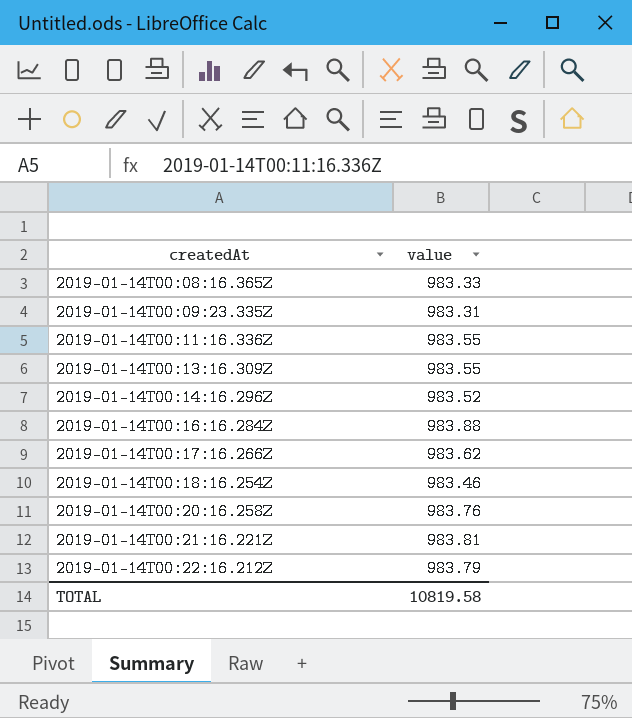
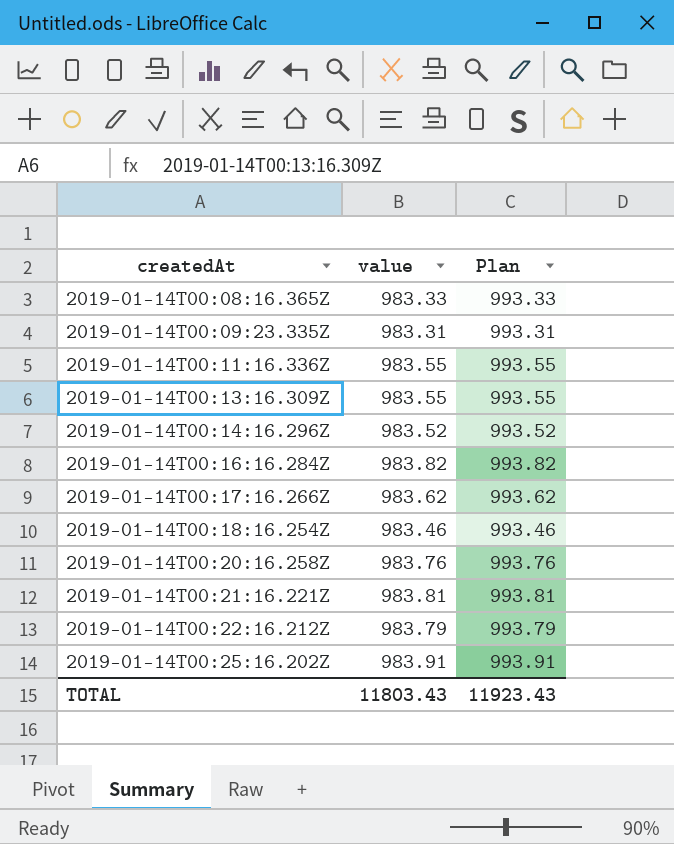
column Plan | formula: none -> [value] + 10
2019-01-14T00:16:16.284Z | value: 983.88 -> 983.82
row 2019-01-14T00:25:16.202Z: none -> 983.91 | 993.91
TOTAL | value: 10819.58 -> 11803.43

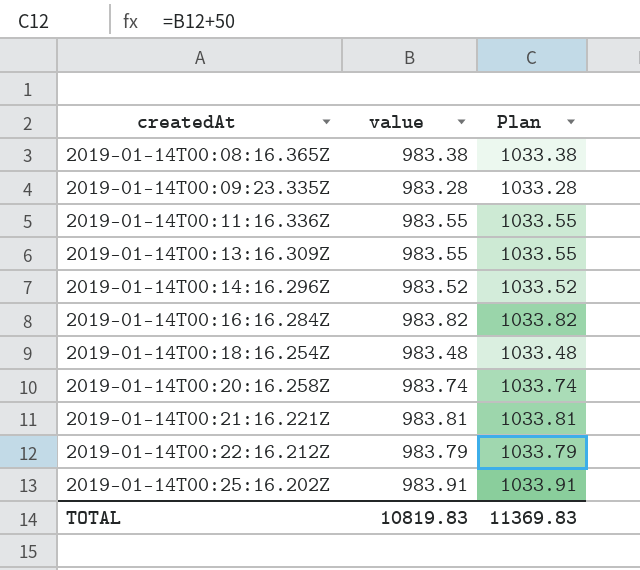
column Plan | formula: [value] + 10 -> [value] + 50
row 2019-01-14T00:17:16.266Z: 983.62 | 993.62 -> none
2019-01-14T00:08:16.365Z | value: 983.33 -> 983.38
2019-01-14T00:09:23.335Z | value: 983.31 -> 983.28
2019-01-14T00:18:16.254Z | value: 983.46 -> 983.48
2019-01-14T00:20:16.258Z | value: 983.76 -> 983.74
TOTAL | value: 11803.43 -> 10819.83
TOTAL | Plan: 11923.43 -> 11369.83

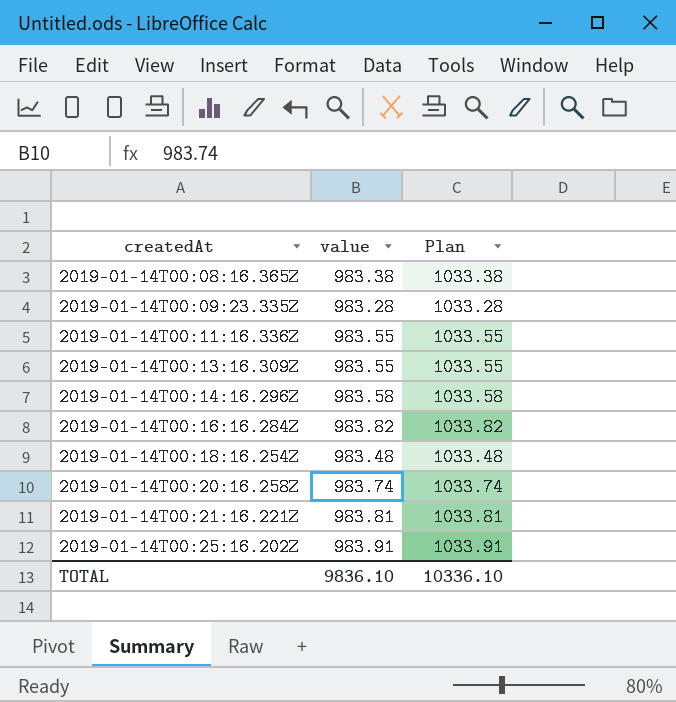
row 2019-01-14T00:22:16.212Z: 983.79 | 1033.79 -> none
2019-01-14T00:14:16.296Z | value: 983.52 -> 983.58
2019-01-14T00:14:16.296Z | Plan: 1033.52 -> 1033.58
TOTAL | value: 10819.83 -> 9836.10
TOTAL | Plan: 11369.83 -> 10336.10

